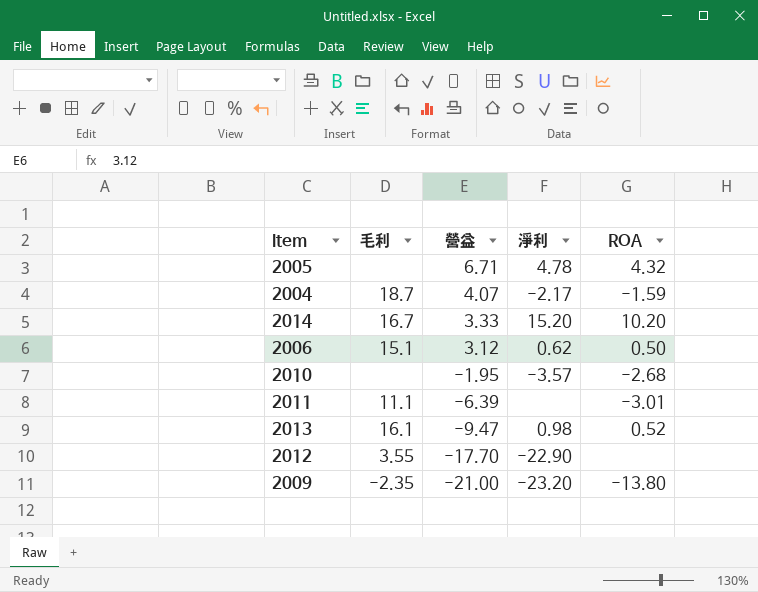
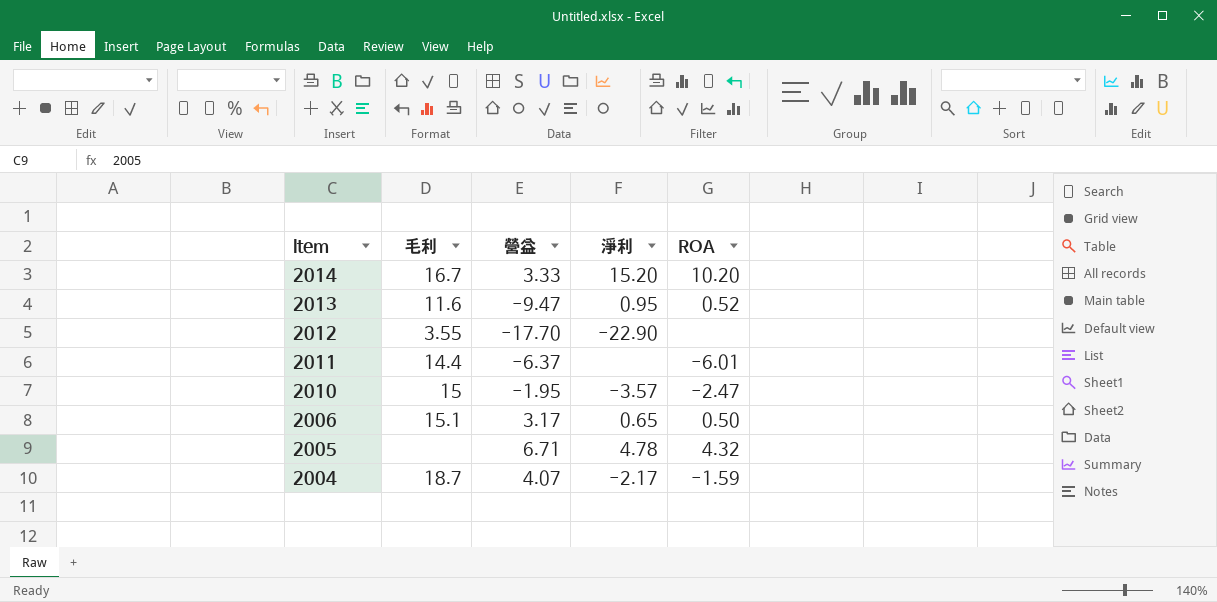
row order: 營益 descending -> Item descending
row 2009: -2.35 | -21.00 | -23.20 | -13.80 -> none
2013 | 毛利: 16.1 -> 11.6
2013 | 淨利: 0.98 -> 0.95
2011 | 毛利: 11.1 -> 14.4
2011 | 營益: -6.39 -> -6.37
2011 | ROA: -3.01 -> -6.01
2010 | 毛利: none -> 15
2010 | ROA: -2.68 -> -2.47
2006 | 營益: 3.12 -> 3.17
2006 | 淨利: 0.62 -> 0.65

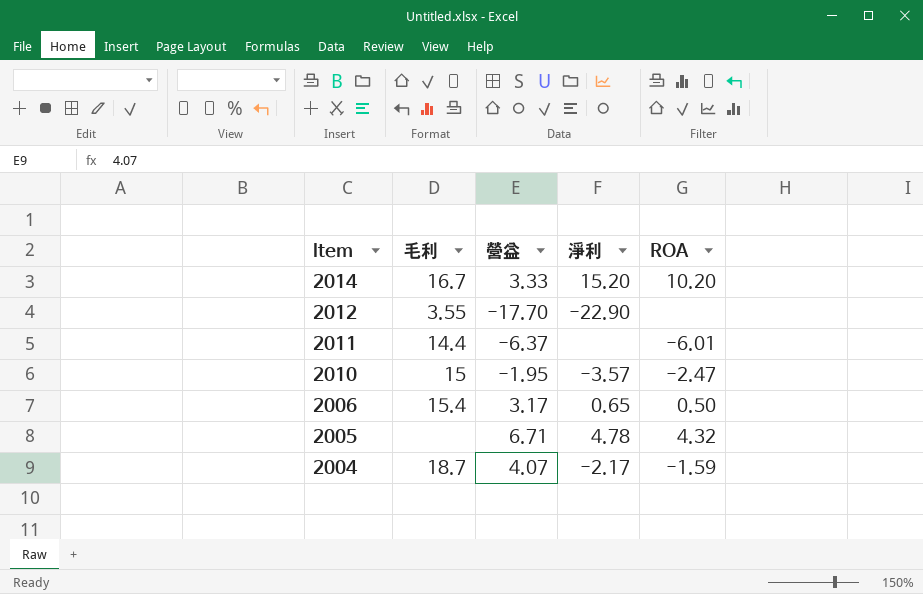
row 2013: 11.6 | -9.47 | 0.95 | 0.52 -> none
2006 | 毛利: 15.1 -> 15.4

